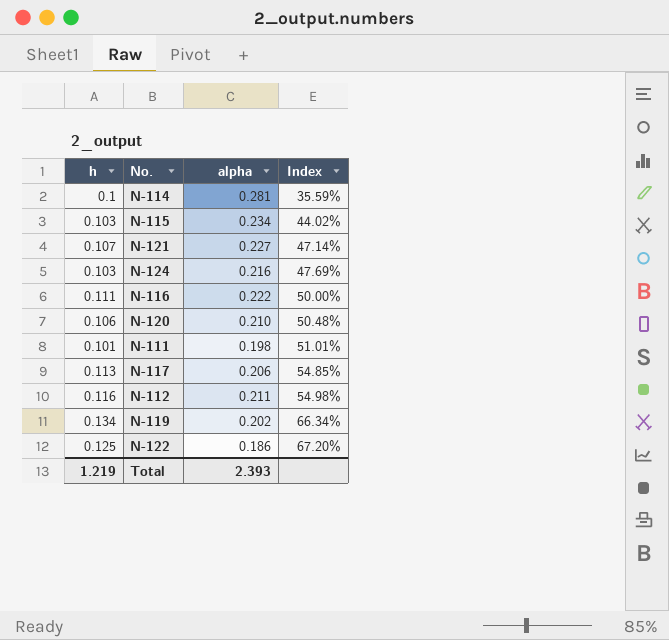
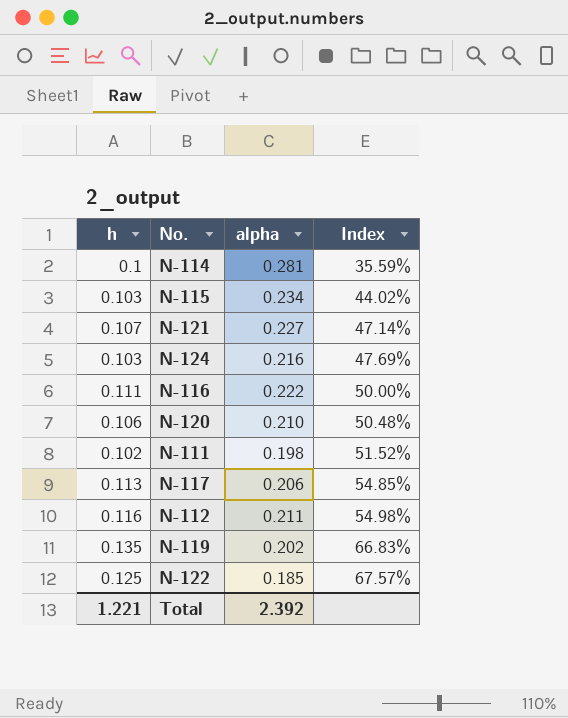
N-111 | h: 0.101 -> 0.102
N-111 | Index: 51.01% -> 51.52%
N-119 | h: 0.134 -> 0.135
N-119 | Index: 66.34% -> 66.83%
N-122 | alpha: 0.186 -> 0.185
N-122 | Index: 67.20% -> 67.57%
Total | h: 1.219 -> 1.221
Total | alpha: 2.393 -> 2.392

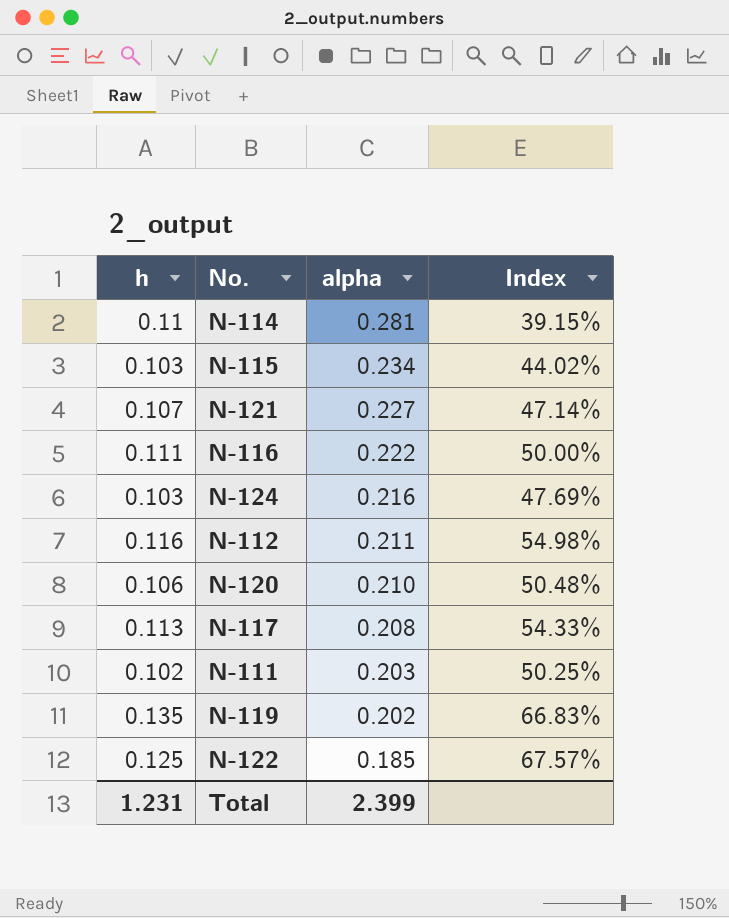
row order: Index ascending -> alpha descending
N-114 | h: 0.1 -> 0.11
N-114 | Index: 35.59% -> 39.15%
N-117 | alpha: 0.206 -> 0.208
N-117 | Index: 54.85% -> 54.33%
N-111 | alpha: 0.198 -> 0.203
N-111 | Index: 51.52% -> 50.25%
Total | h: 1.221 -> 1.231
Total | alpha: 2.392 -> 2.399

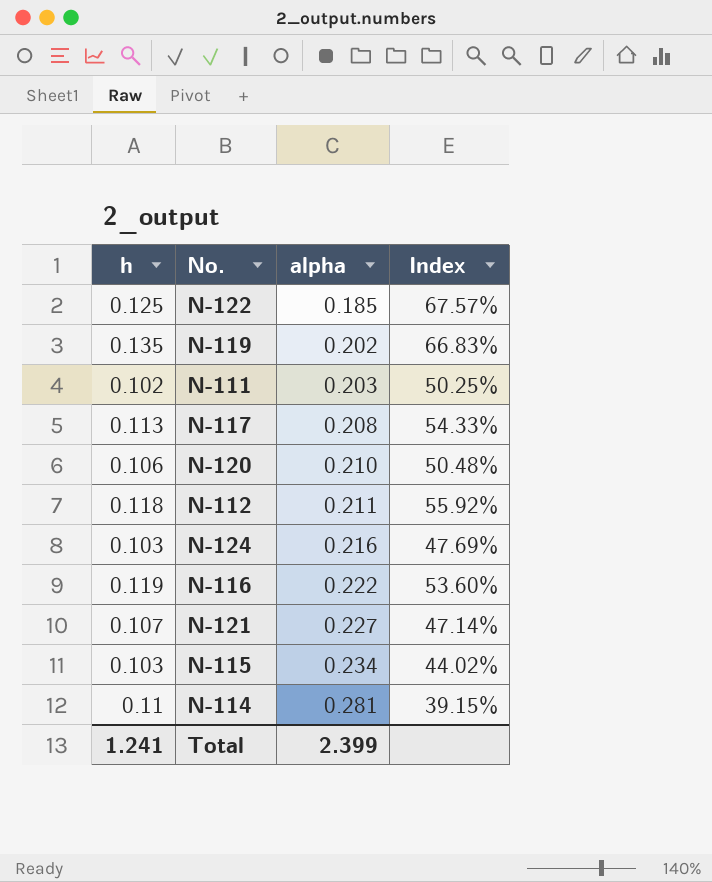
row order: alpha descending -> alpha ascending
N-112 | h: 0.116 -> 0.118
N-112 | Index: 54.98% -> 55.92%
N-116 | h: 0.111 -> 0.119
N-116 | Index: 50.00% -> 53.60%
Total | h: 1.231 -> 1.241

